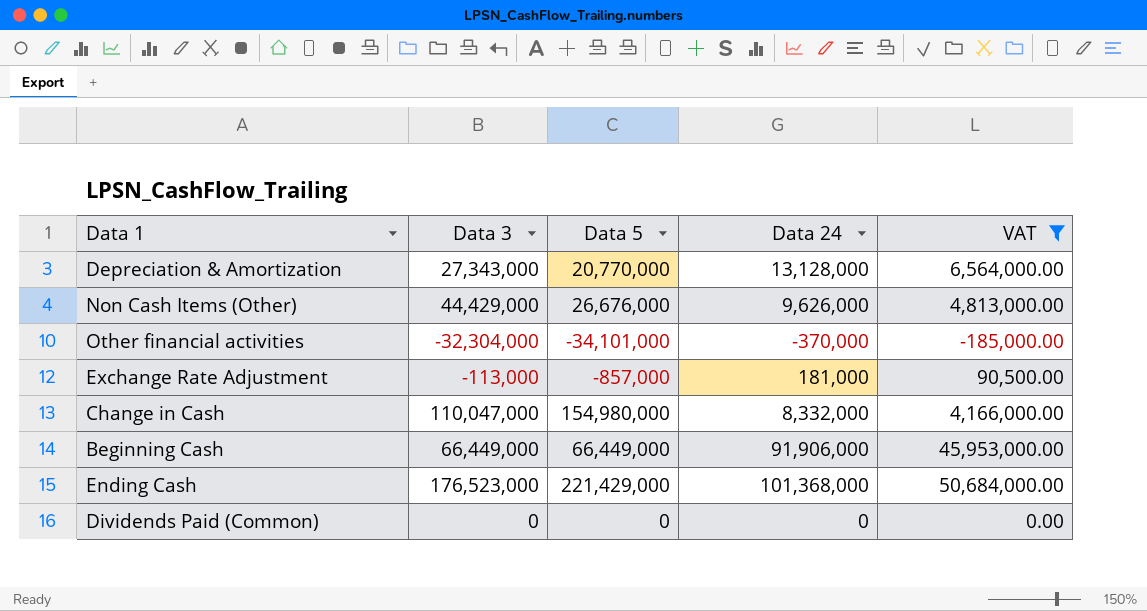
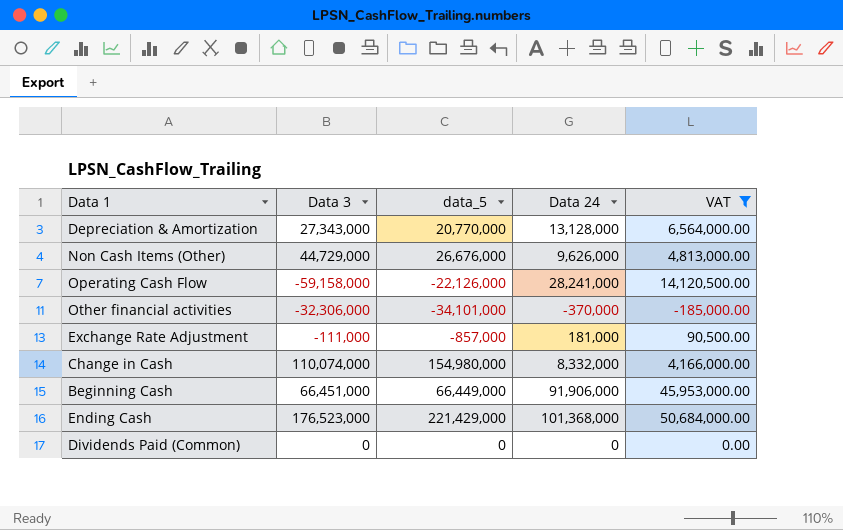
column name: Data 5 -> data_5
Non Cash Items (Other) | Data 3: 44,429,000 -> 44,729,000
row Operating Cash Flow: none -> -59,158,000 | -22,126,000 | 28,241,000 | 14,120,500.00
Other financial activities | Data 3: -32,304,000 -> -32,306,000
Exchange Rate Adjustment | Data 3: -113,000 -> -111,000
Change in Cash | Data 3: 110,047,000 -> 110,074,000
Beginning Cash | Data 3: 66,449,000 -> 66,451,000

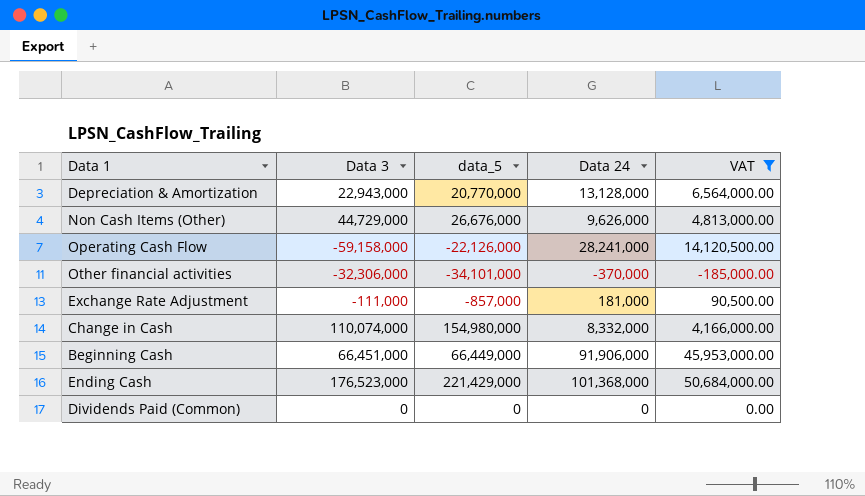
Depreciation & Amortization | Data 3: 27,343,000 -> 22,943,000

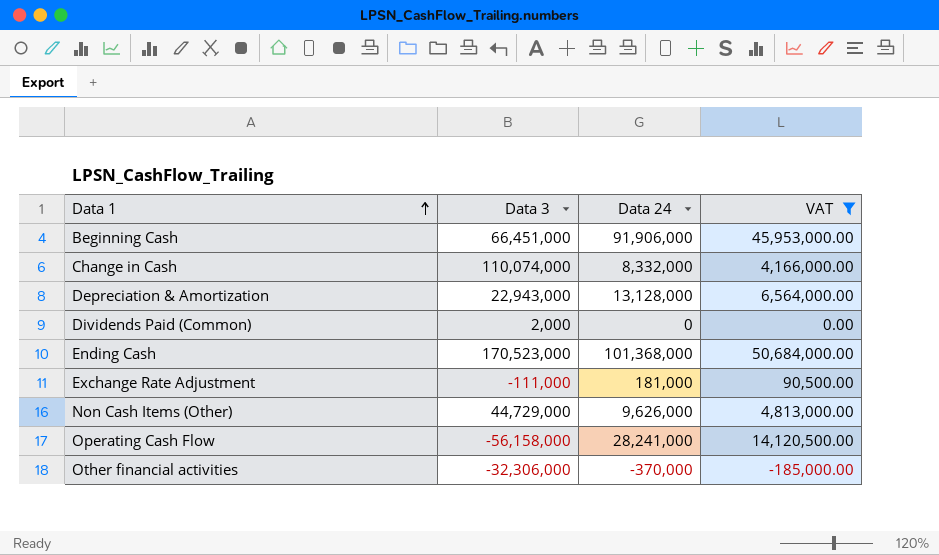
row order: none -> Data 1 ascending
column data_5 | position: 3 -> none
Dividends Paid (Common) | Data 3: 0 -> 2,000
Ending Cash | Data 3: 176,523,000 -> 170,523,000
Operating Cash Flow | Data 3: -59,158,000 -> -56,158,000

